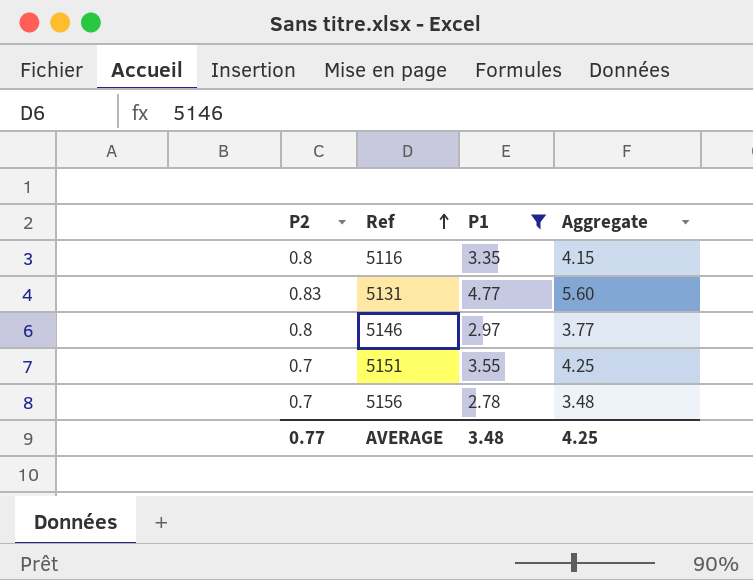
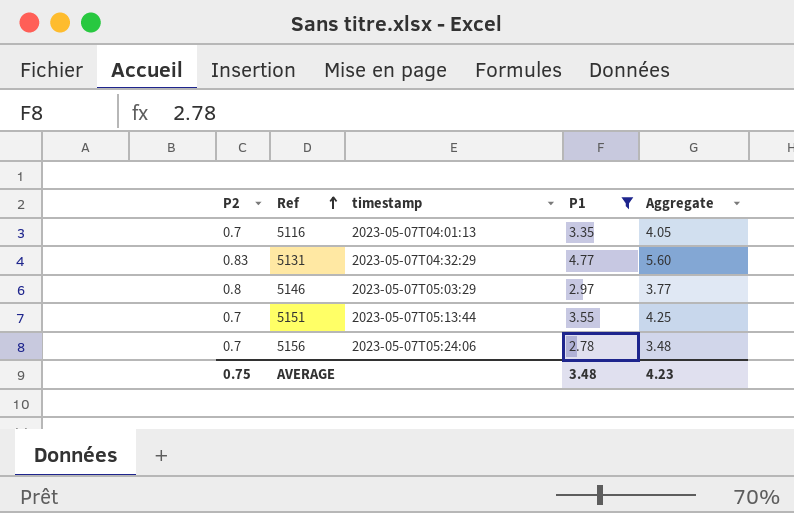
column timestamp | position: none -> 3
5116 | P2: 0.8 -> 0.7
5116 | Aggregate: 4.15 -> 4.05
AVERAGE | P2: 0.77 -> 0.75
AVERAGE | Aggregate: 4.25 -> 4.23

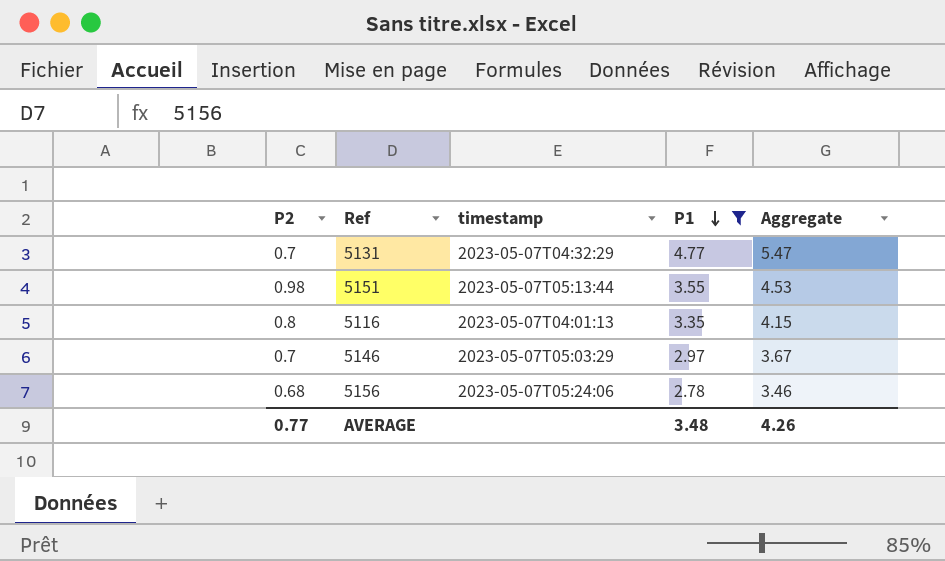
row order: Ref ascending -> P1 descending
5131 | P2: 0.83 -> 0.7
5131 | Aggregate: 5.60 -> 5.47
5151 | P2: 0.7 -> 0.98
5151 | Aggregate: 4.25 -> 4.53
5116 | P2: 0.7 -> 0.8
5116 | Aggregate: 4.05 -> 4.15
5146 | P2: 0.8 -> 0.7
5146 | Aggregate: 3.77 -> 3.67
5156 | P2: 0.7 -> 0.68
5156 | Aggregate: 3.48 -> 3.46
AVERAGE | P2: 0.75 -> 0.77
AVERAGE | Aggregate: 4.23 -> 4.26

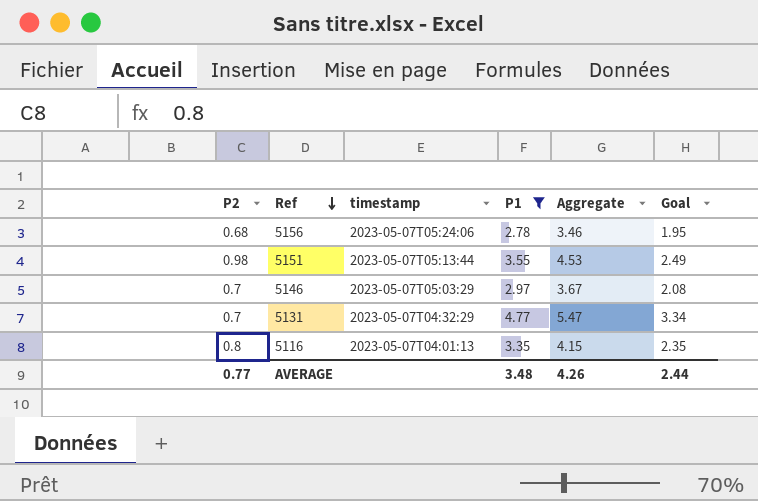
row order: P1 descending -> Ref descending
column Goal | formula: none -> [P1] * 0.7

